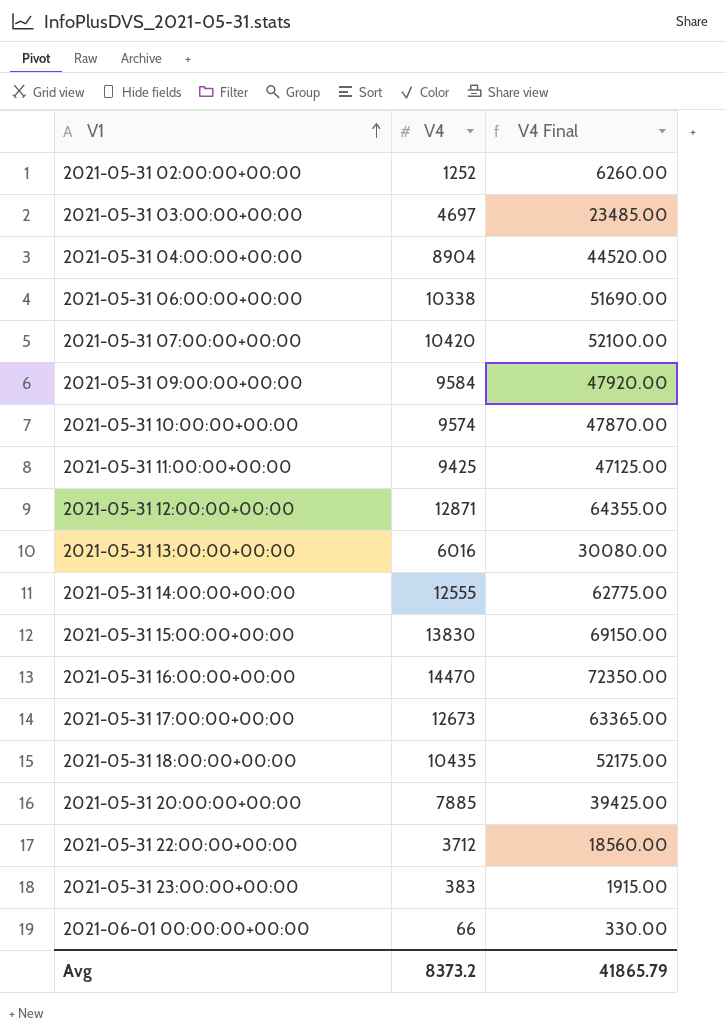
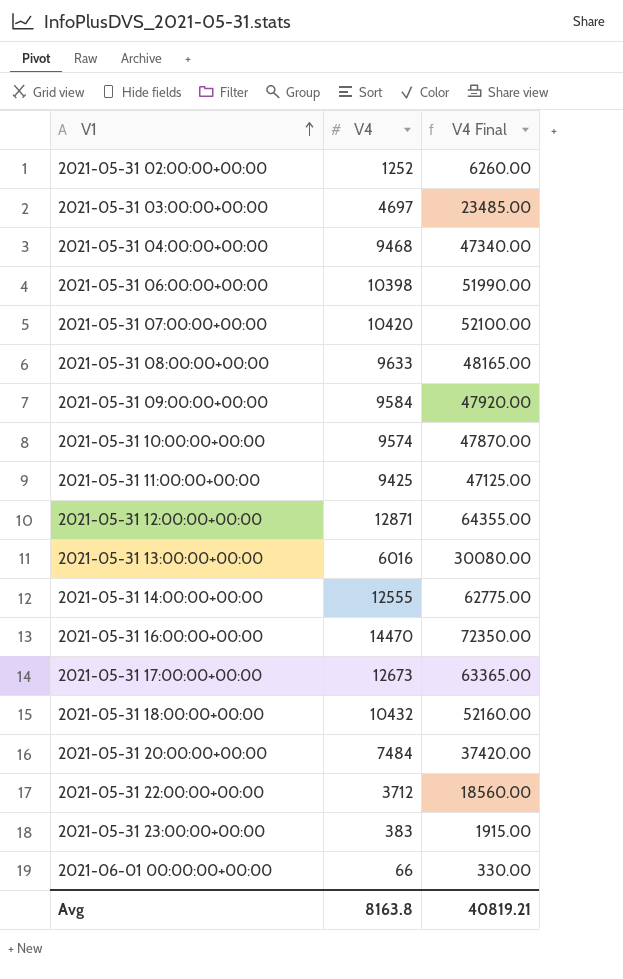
row 2021-05-31 15:00:00+00:00: 13830 | 69150.00 -> none
2021-05-31 04:00:00+00:00 | V4: 8904 -> 9468
2021-05-31 04:00:00+00:00 | V4 Final: 44520.00 -> 47340.00
2021-05-31 06:00:00+00:00 | V4: 10338 -> 10398
2021-05-31 06:00:00+00:00 | V4 Final: 51690.00 -> 51990.00
row 2021-05-31 08:00:00+00:00: none -> 9633 | 48165.00
2021-05-31 18:00:00+00:00 | V4: 10435 -> 10432
2021-05-31 18:00:00+00:00 | V4 Final: 52175.00 -> 52160.00
2021-05-31 20:00:00+00:00 | V4: 7885 -> 7484
2021-05-31 20:00:00+00:00 | V4 Final: 39425.00 -> 37420.00
Avg | V4: 8373.2 -> 8163.8
Avg | V4 Final: 41865.79 -> 40819.21

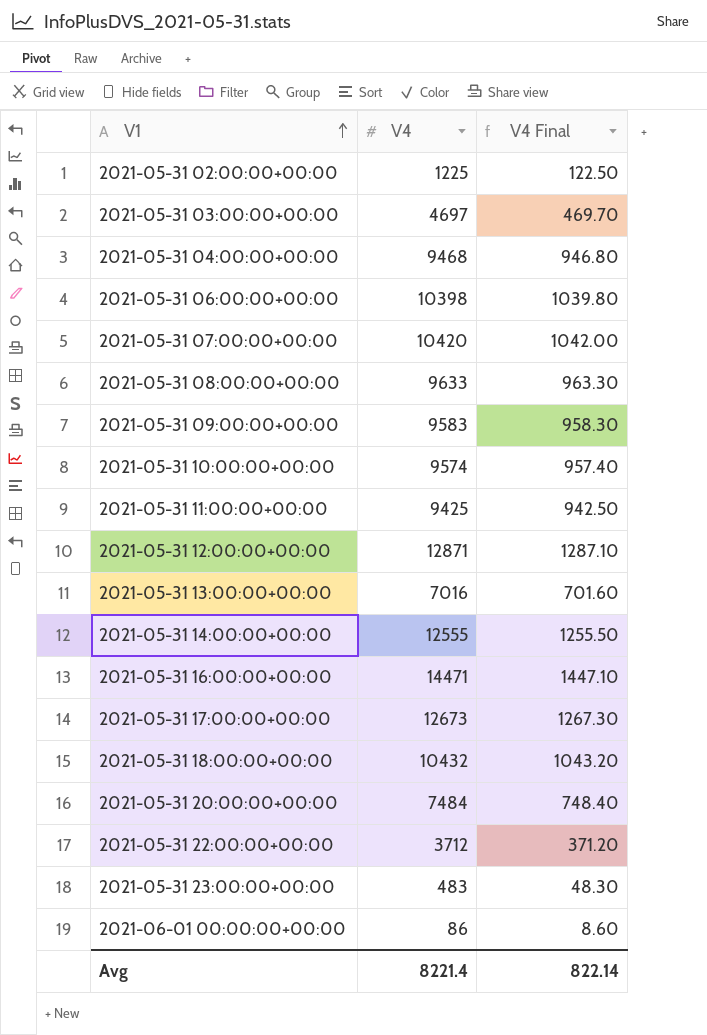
column V4 Final | formula: [V4] * 5 -> [V4] * 0.1
2021-05-31 02:00:00+00:00 | V4: 1252 -> 1225
2021-05-31 09:00:00+00:00 | V4: 9584 -> 9583
2021-05-31 13:00:00+00:00 | V4: 6016 -> 7016
2021-05-31 16:00:00+00:00 | V4: 14470 -> 14471
2021-05-31 23:00:00+00:00 | V4: 383 -> 483
2021-06-01 00:00:00+00:00 | V4: 66 -> 86
Avg | V4: 8163.8 -> 8221.4
Avg | V4 Final: 40819.21 -> 822.14

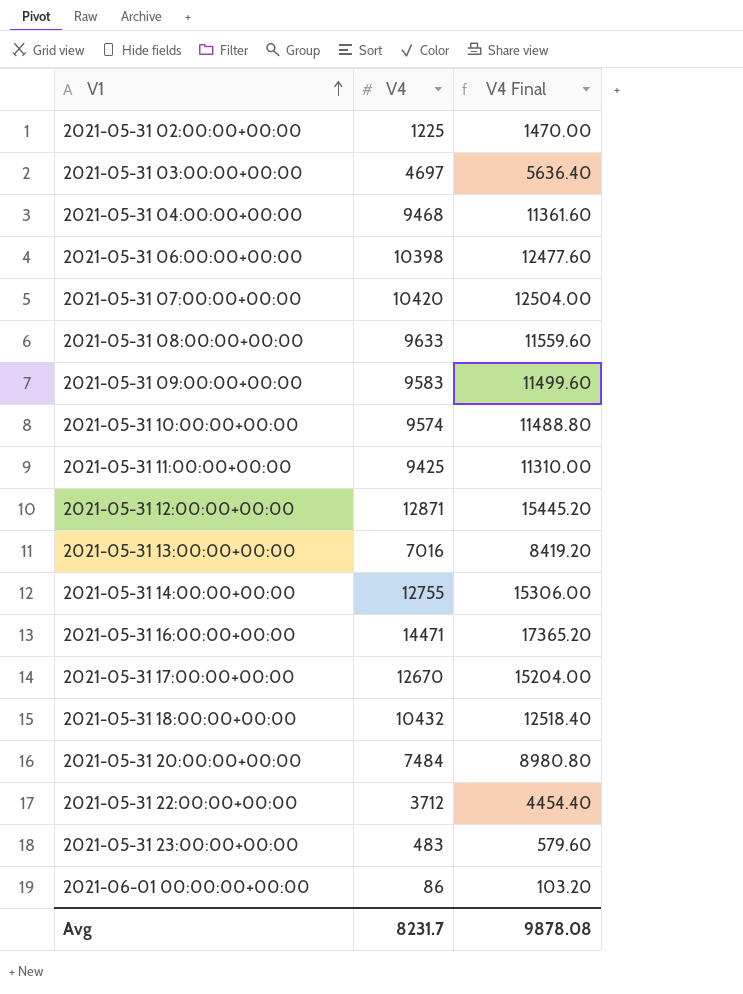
column V4 Final | formula: [V4] * 0.1 -> [V4] * 1.2
2021-05-31 14:00:00+00:00 | V4: 12555 -> 12755
2021-05-31 17:00:00+00:00 | V4: 12673 -> 12670
Avg | V4: 8221.4 -> 8231.7
Avg | V4 Final: 822.14 -> 9878.08

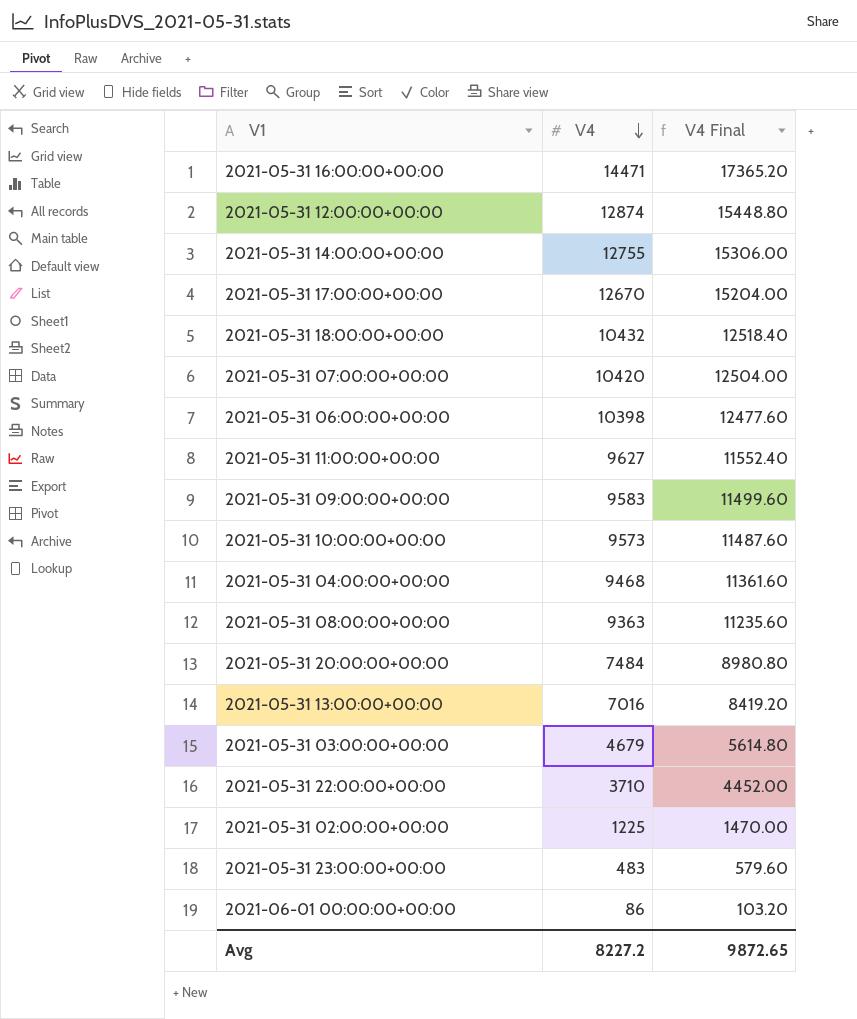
row order: V1 ascending -> V4 descending
2021-05-31 12:00:00+00:00 | V4: 12871 -> 12874
2021-05-31 12:00:00+00:00 | V4 Final: 15445.20 -> 15448.80
2021-05-31 11:00:00+00:00 | V4: 9425 -> 9627
2021-05-31 11:00:00+00:00 | V4 Final: 11310.00 -> 11552.40
2021-05-31 10:00:00+00:00 | V4: 9574 -> 9573
2021-05-31 10:00:00+00:00 | V4 Final: 11488.80 -> 11487.60
2021-05-31 08:00:00+00:00 | V4: 9633 -> 9363
2021-05-31 08:00:00+00:00 | V4 Final: 11559.60 -> 11235.60
2021-05-31 03:00:00+00:00 | V4: 4697 -> 4679
2021-05-31 03:00:00+00:00 | V4 Final: 5636.40 -> 5614.80
2021-05-31 22:00:00+00:00 | V4: 3712 -> 3710
2021-05-31 22:00:00+00:00 | V4 Final: 4454.40 -> 4452.00
Avg | V4: 8231.7 -> 8227.2
Avg | V4 Final: 9878.08 -> 9872.65

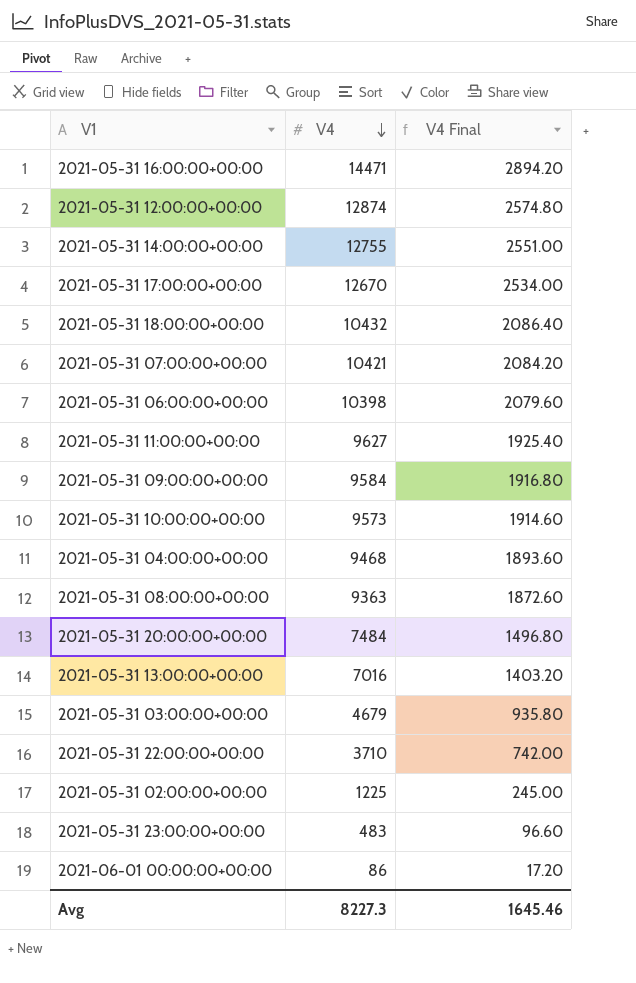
column V4 Final | formula: [V4] * 1.2 -> [V4] * 0.2
2021-05-31 07:00:00+00:00 | V4: 10420 -> 10421
2021-05-31 09:00:00+00:00 | V4: 9583 -> 9584
Avg | V4: 8227.2 -> 8227.3
Avg | V4 Final: 9872.65 -> 1645.46

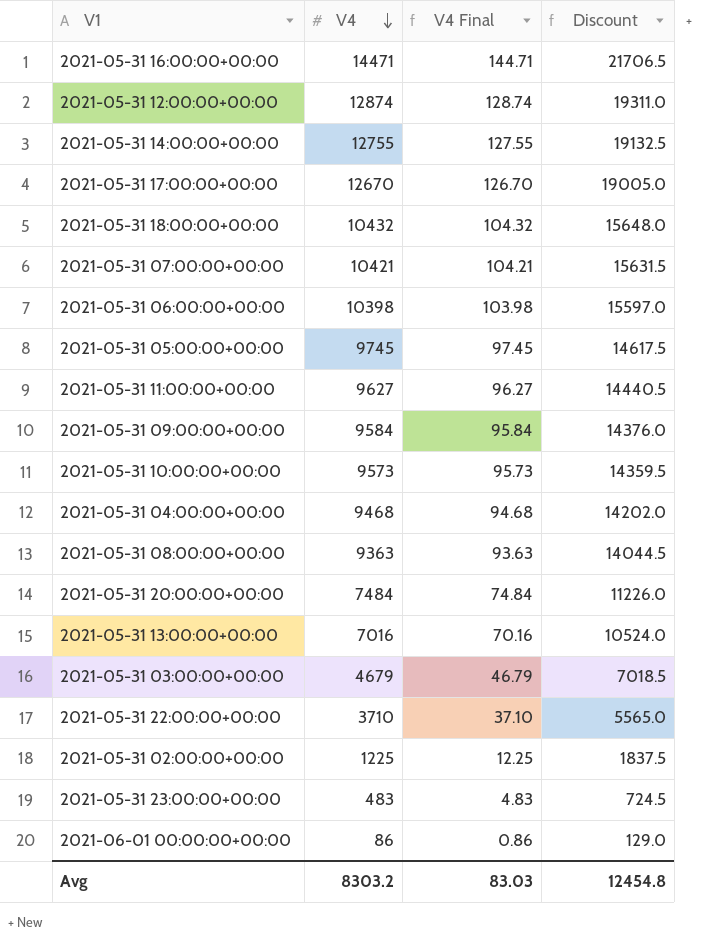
column V4 Final | formula: [V4] * 0.2 -> [V4] * 0.01
column Discount | formula: none -> [V4] * 1.5
row 2021-05-31 05:00:00+00:00: none -> 9745 | 97.45 | 14617.5
Avg | V4: 8227.3 -> 8303.2
Avg | V4 Final: 1645.46 -> 83.03

